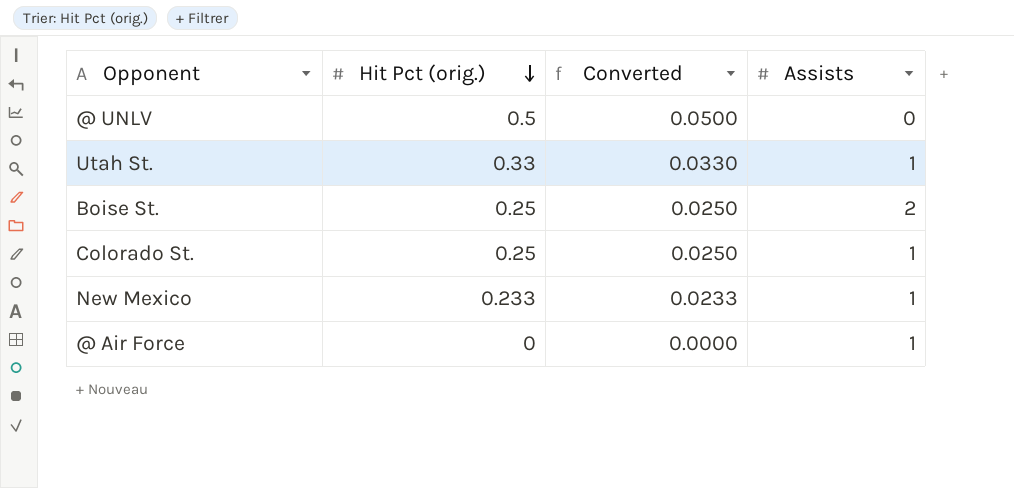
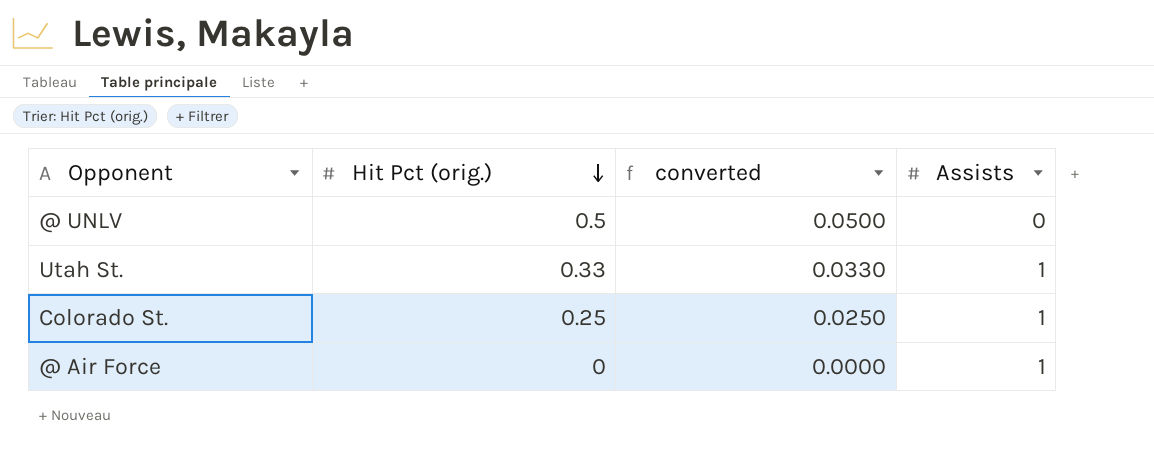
column name: Converted -> converted
row Boise St.: 0.25 | 0.0250 | 2 -> none
row New Mexico: 0.233 | 0.0233 | 1 -> none

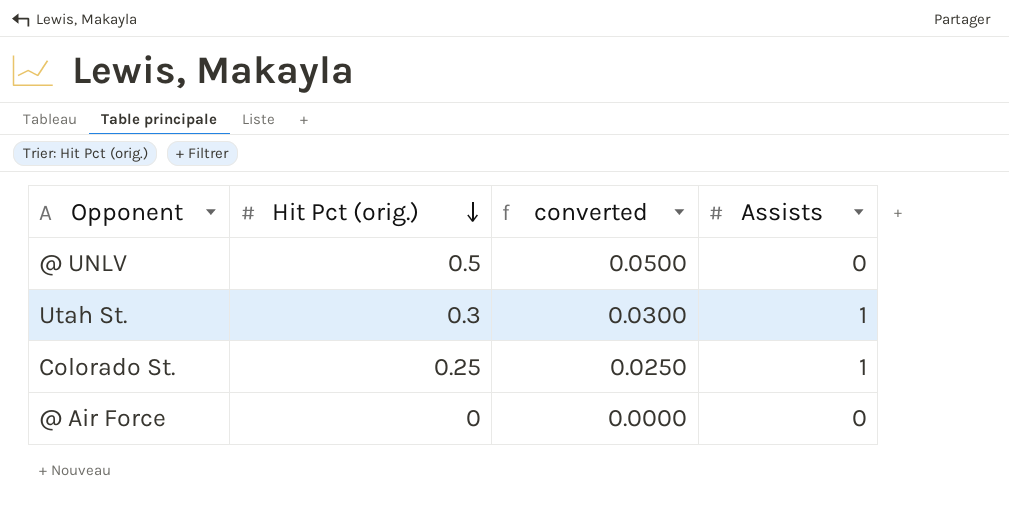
Utah St. | Hit Pct (orig.): 0.33 -> 0.3
Utah St. | converted: 0.0330 -> 0.0300
@ Air Force | Assists: 1 -> 0

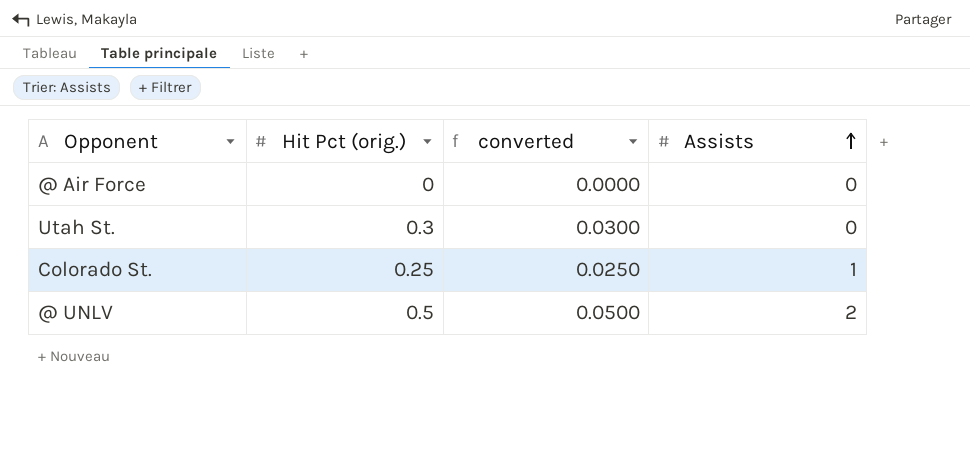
row order: Hit Pct (orig.) descending -> Assists ascending
Utah St. | Assists: 1 -> 0
@ UNLV | Assists: 0 -> 2

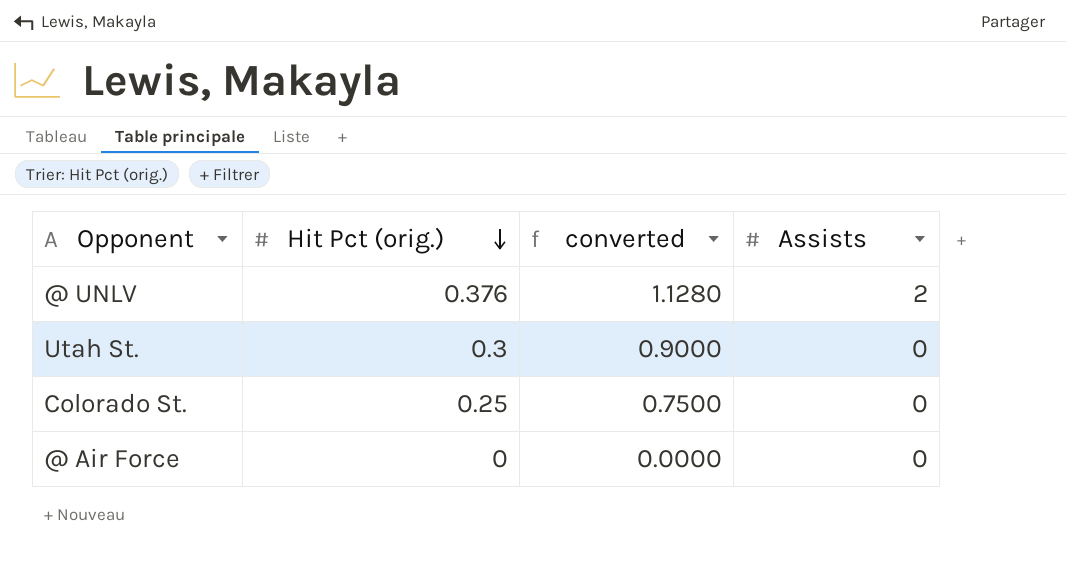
row order: Assists ascending -> Hit Pct (orig.) descending
column converted | formula: [Hit Pct (orig.)] * 0.1 -> [Hit Pct (orig.)] * 3
@ UNLV | Hit Pct (orig.): 0.5 -> 0.376
Colorado St. | Assists: 1 -> 0

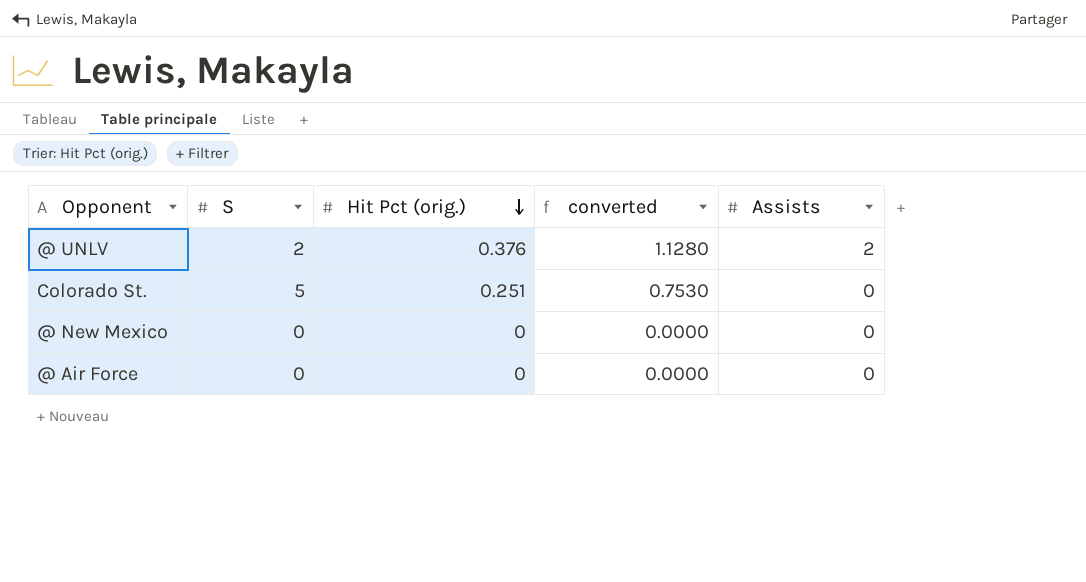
column S | position: none -> 2
row Utah St.: 0.3 | 0.9000 | 0 -> none
Colorado St. | Hit Pct (orig.): 0.25 -> 0.251
Colorado St. | converted: 0.7500 -> 0.7530
row @ New Mexico: none -> 0 | 0 | 0.0000 | 0

